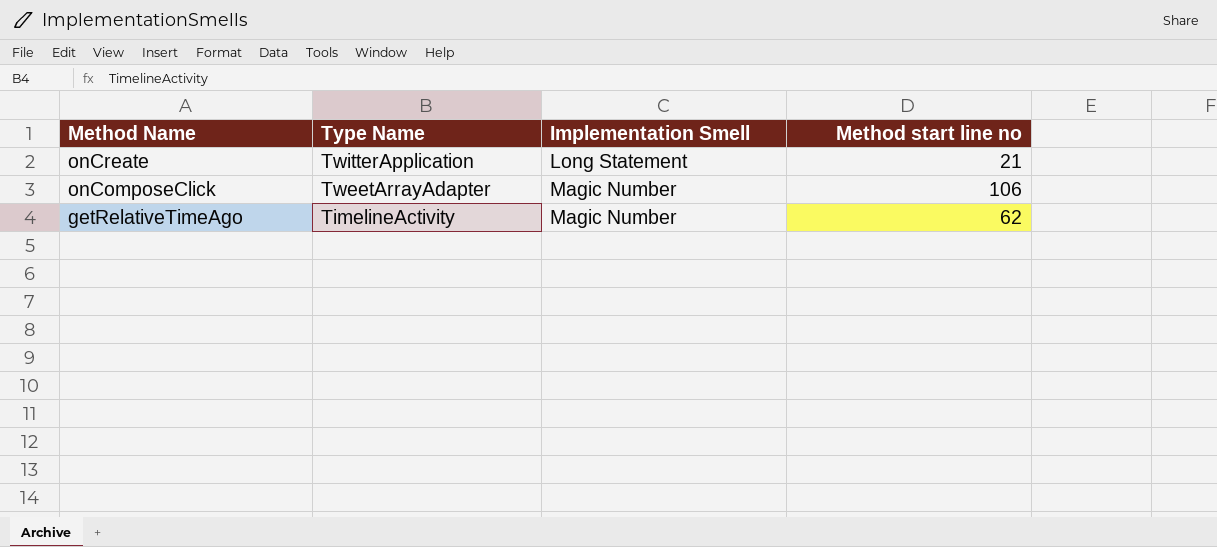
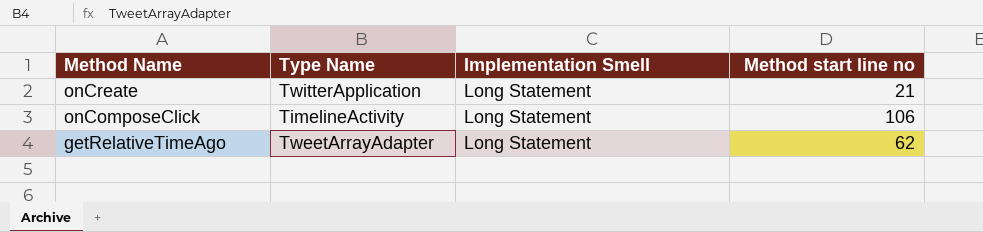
onComposeClick | Type Name: TweetArrayAdapter -> TimelineActivity
onComposeClick | Implementation Smell: Magic Number -> Long Statement
getRelativeTimeAgo | Type Name: TimelineActivity -> TweetArrayAdapter
getRelativeTimeAgo | Implementation Smell: Magic Number -> Long Statement

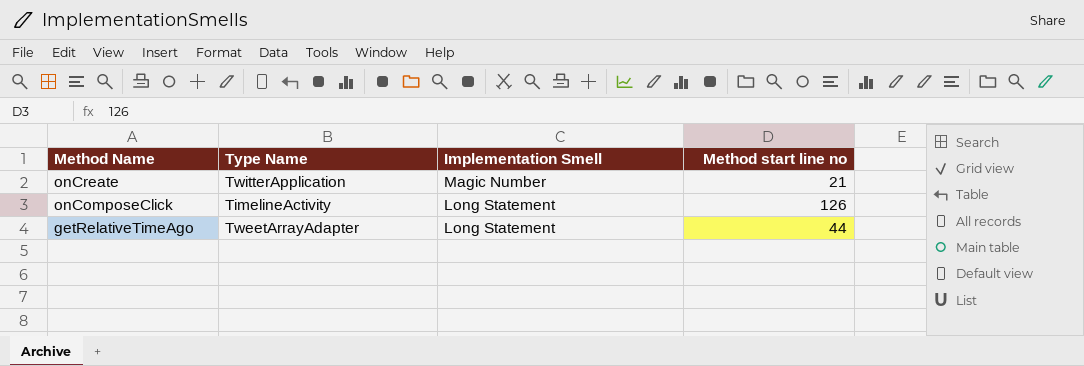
onCreate | Implementation Smell: Long Statement -> Magic Number
onComposeClick | Method start line no: 106 -> 126
getRelativeTimeAgo | Method start line no: 62 -> 44

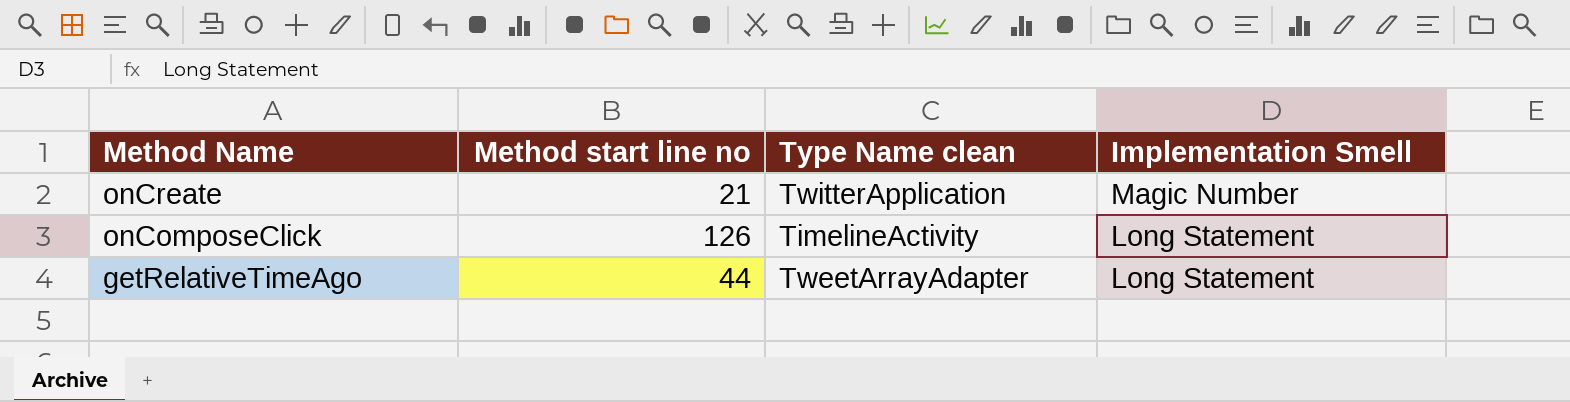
column Method start line no | position: 4 -> 2
column name: Type Name -> Type Name clean

